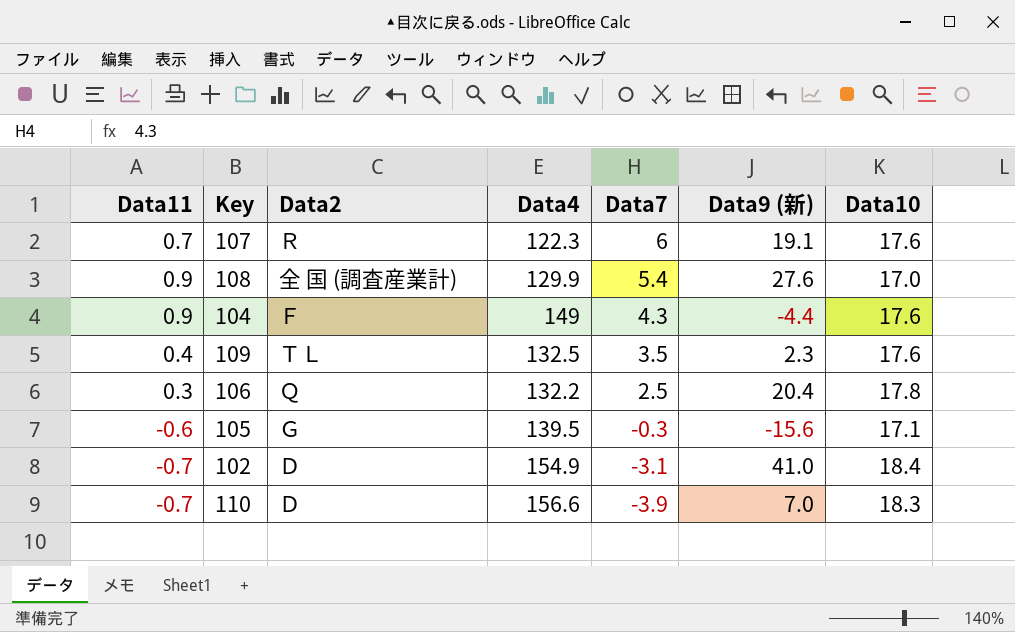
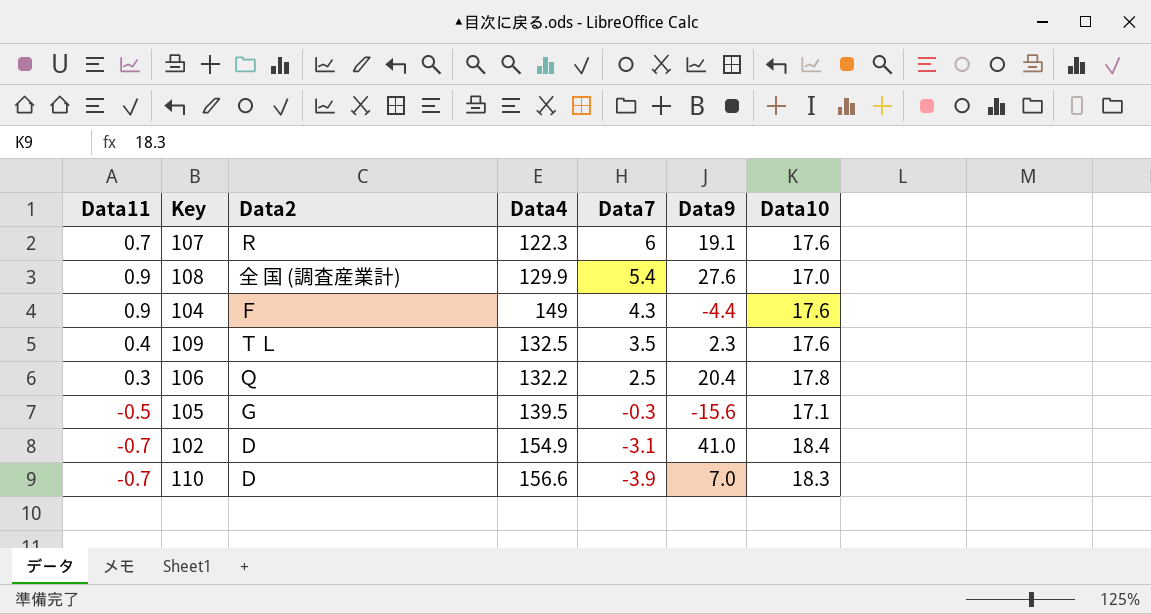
column name: Data9 (新) -> Data9
105 | Data11: -0.6 -> -0.5

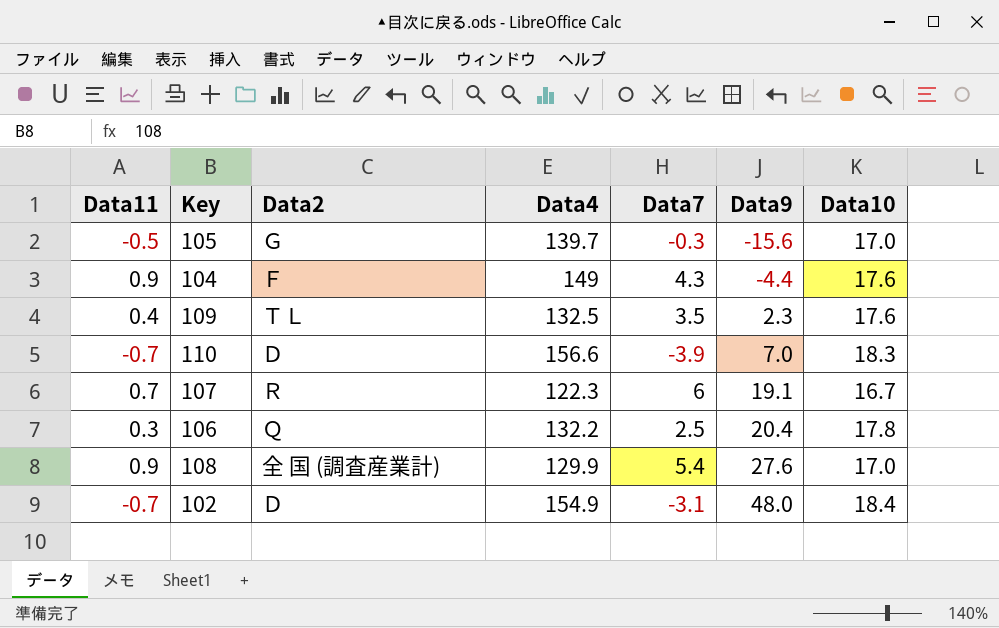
row order: Data7 descending -> Data9 ascending
105 | Data4: 139.5 -> 139.7
105 | Data10: 17.1 -> 17.0
107 | Data10: 17.6 -> 16.7
102 | Data9: 41.0 -> 48.0

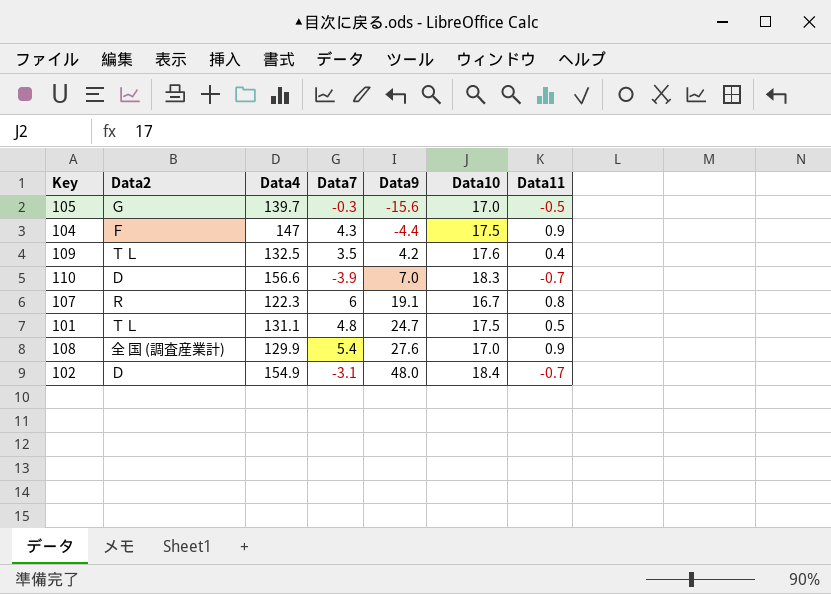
column Data11 | position: 1 -> 7
row 106: 0.3 | Ｑ | 132.2 | 2.5 | 20.4 | 17.8 -> none
104 | Data4: 149 -> 147
104 | Data10: 17.6 -> 17.5
109 | Data9: 2.3 -> 4.2
107 | Data11: 0.7 -> 0.8
row 101: none -> ＴＬ | 131.1 | 4.8 | 24.7 | 17.5 | 0.5

